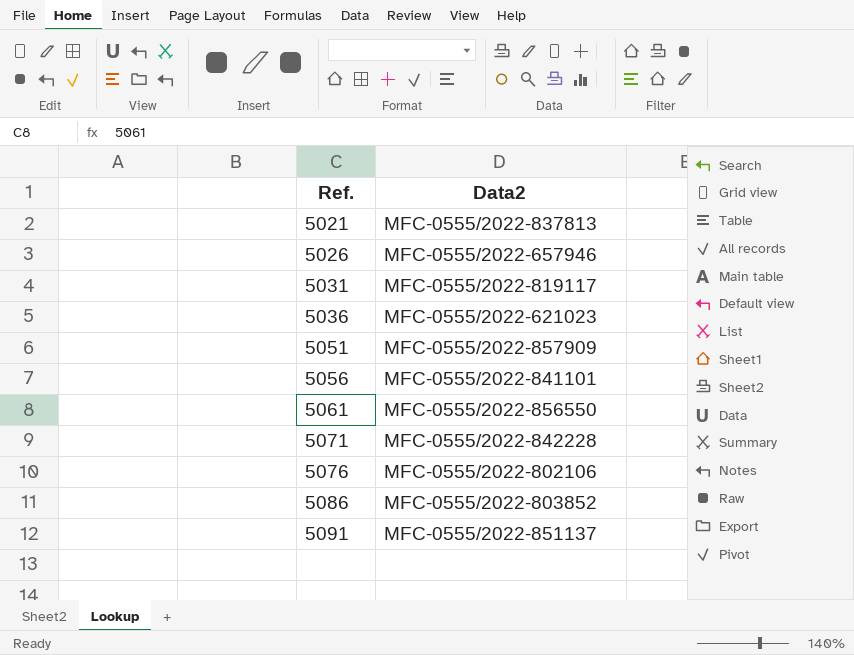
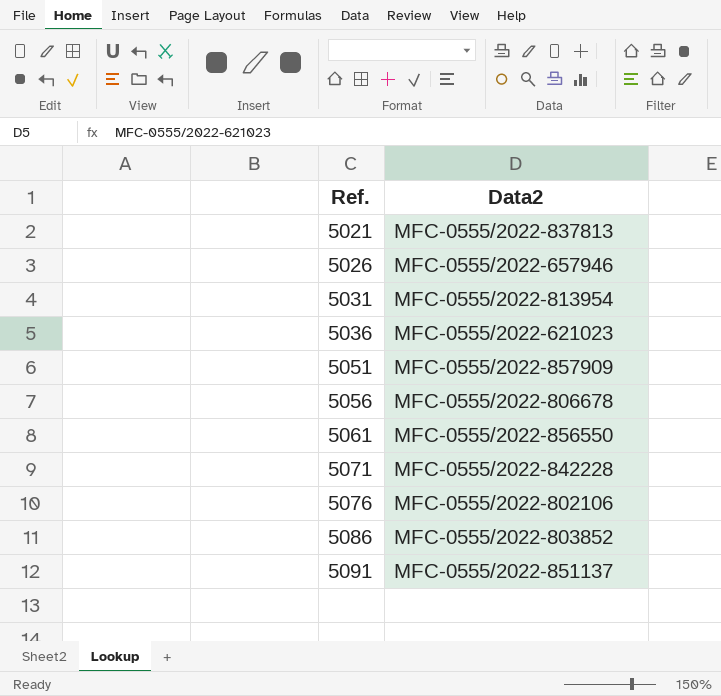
5031 | Data2: MFC-0555/2022-819117 -> MFC-0555/2022-813954
5056 | Data2: MFC-0555/2022-841101 -> MFC-0555/2022-806678

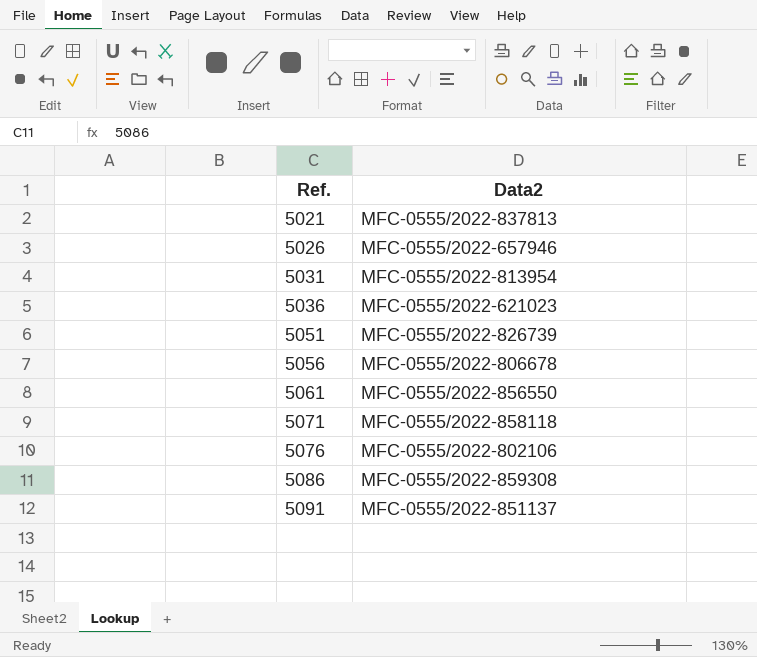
5051 | Data2: MFC-0555/2022-857909 -> MFC-0555/2022-826739
5071 | Data2: MFC-0555/2022-842228 -> MFC-0555/2022-858118
5086 | Data2: MFC-0555/2022-803852 -> MFC-0555/2022-859308

